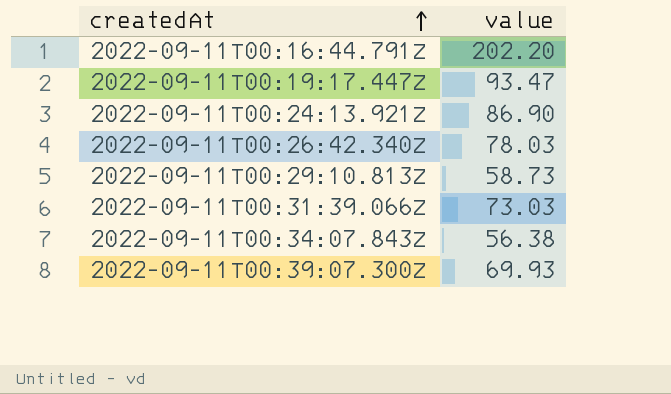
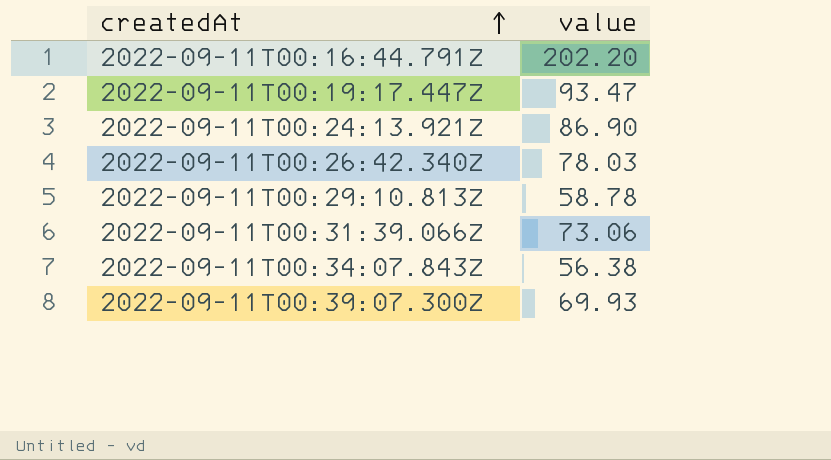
2022-09-11T00:29:10.813Z | value: 58.73 -> 58.78
2022-09-11T00:31:39.066Z | value: 73.03 -> 73.06

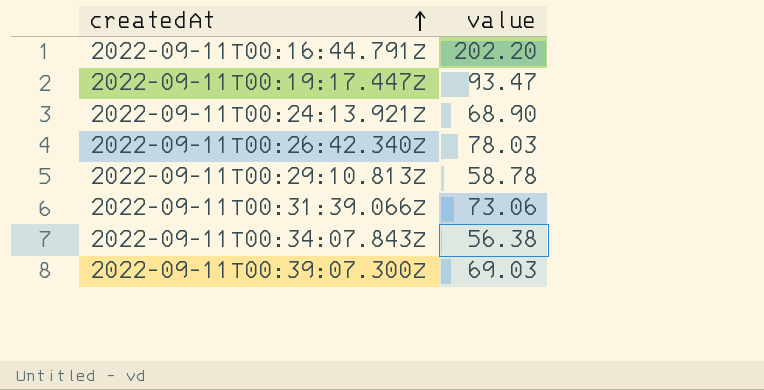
2022-09-11T00:24:13.921Z | value: 86.90 -> 68.90
2022-09-11T00:39:07.300Z | value: 69.93 -> 69.03

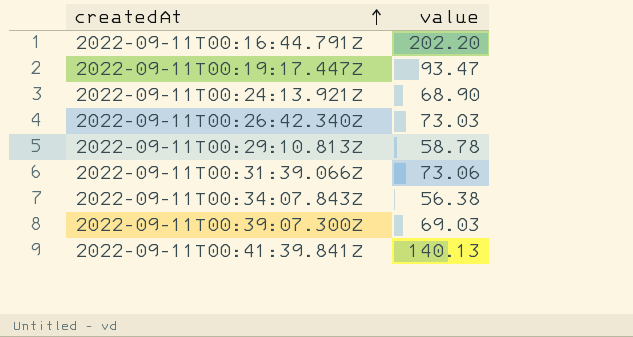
2022-09-11T00:26:42.340Z | value: 78.03 -> 73.03
row 2022-09-11T00:41:39.841Z: none -> 140.13

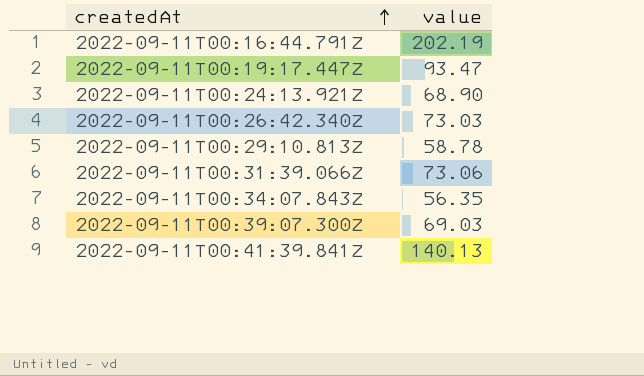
2022-09-11T00:16:44.791Z | value: 202.20 -> 202.19
2022-09-11T00:34:07.843Z | value: 56.38 -> 56.35

